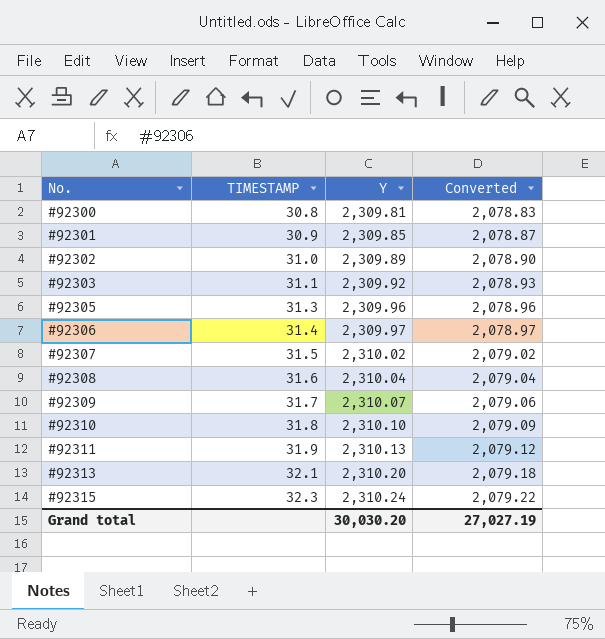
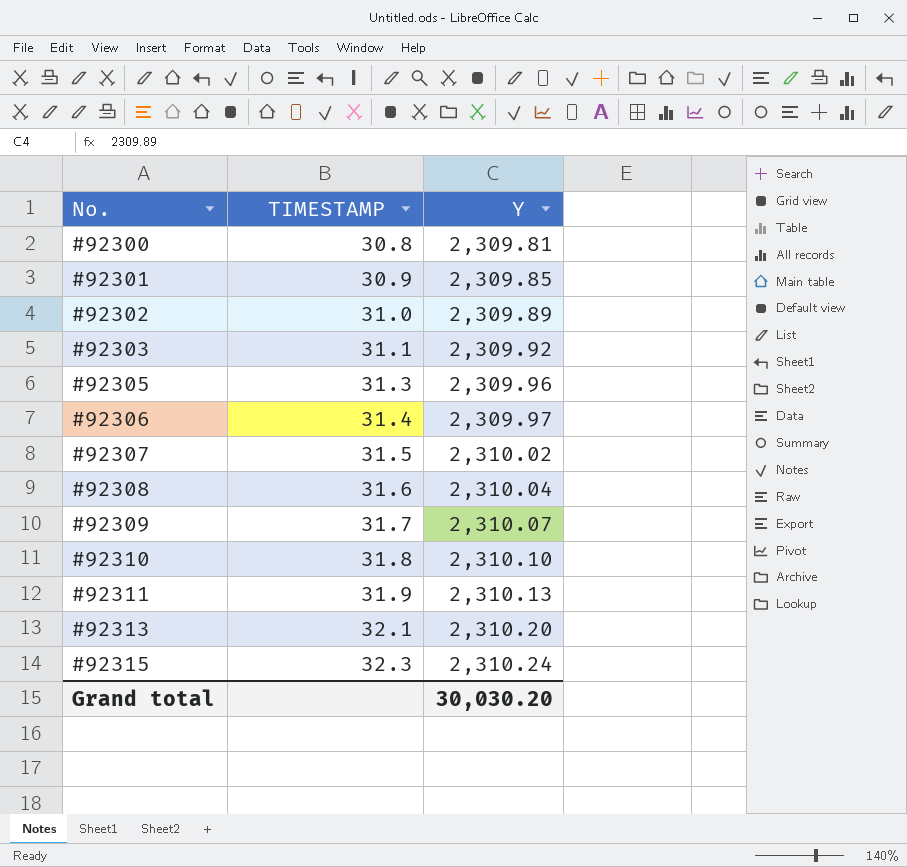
column Converted | formula: [Y] * 0.9 -> none

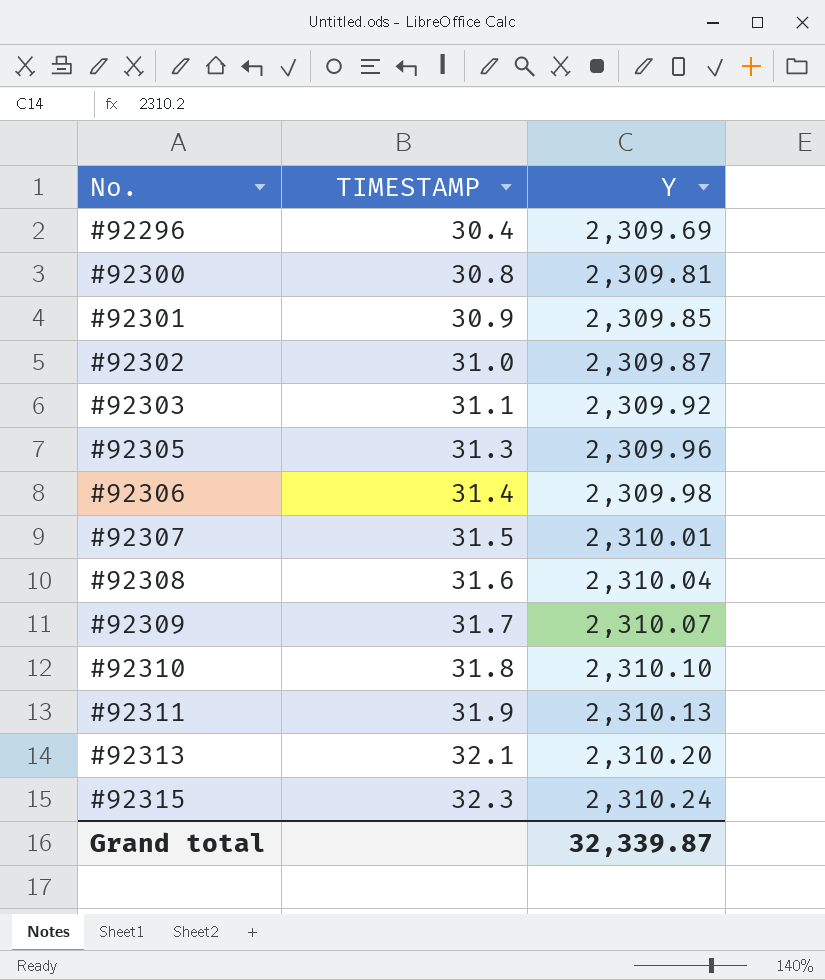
row #92296: none -> 30.4 | 2,309.69
#92302 | Y: 2,309.89 -> 2,309.87
#92306 | Y: 2,309.97 -> 2,309.98
#92307 | Y: 2,310.02 -> 2,310.01
Grand total | Y: 30,030.20 -> 32,339.87

